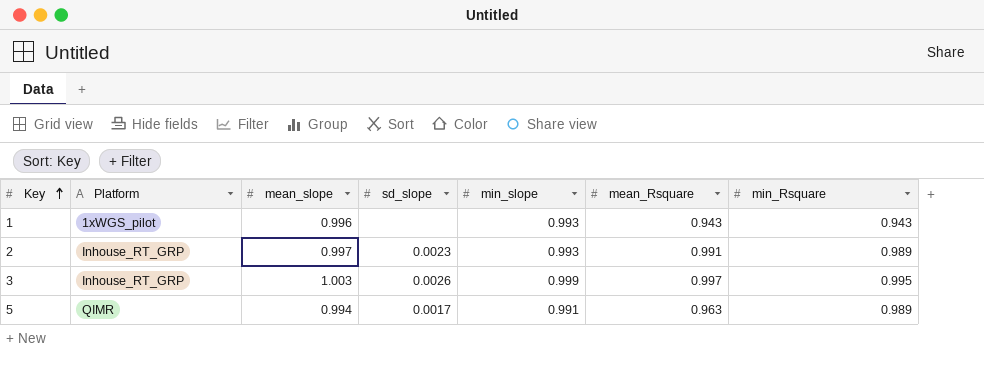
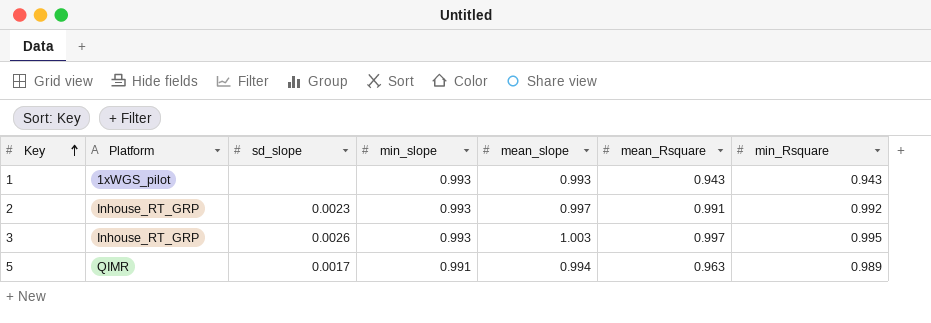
column mean_slope | position: 3 -> 5
1 | mean_slope: 0.996 -> 0.993
2 | min_Rsquare: 0.989 -> 0.992
3 | min_slope: 0.999 -> 0.993

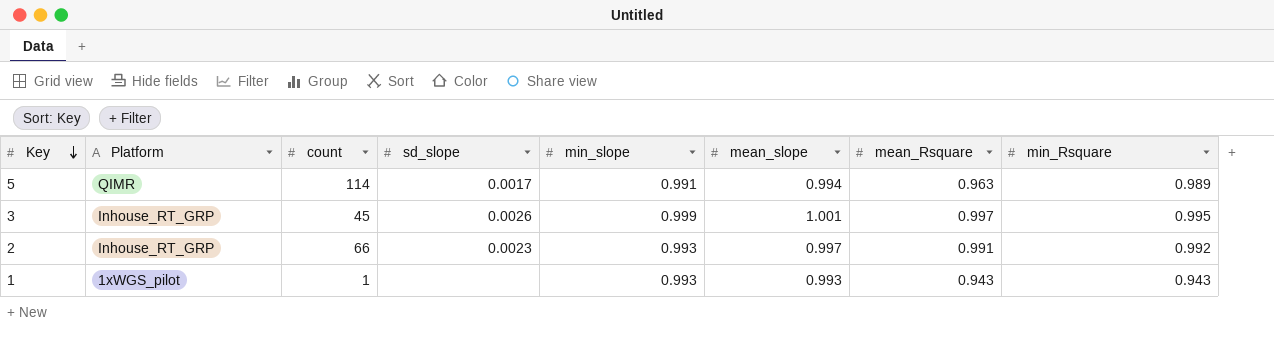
row order: Key ascending -> Key descending
column count | position: none -> 3
3 | min_slope: 0.993 -> 0.999
3 | mean_slope: 1.003 -> 1.001

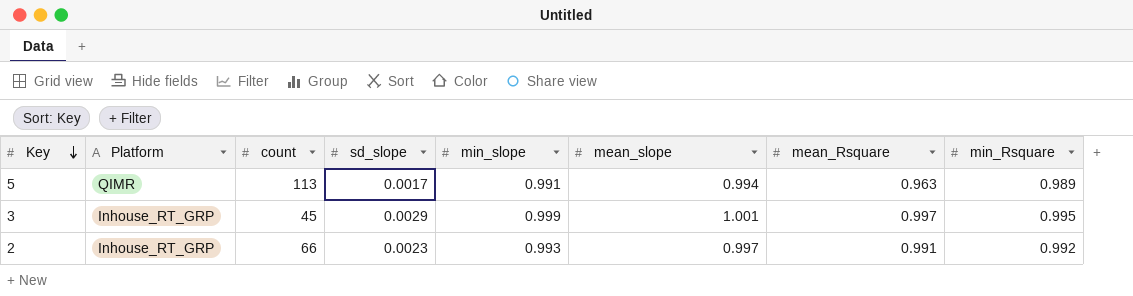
row 1: 1xWGS_pilot | 1 | none | 0.993 | 0.993 | 0.943 | 0.943 -> none
5 | count: 114 -> 113
3 | sd_slope: 0.0026 -> 0.0029

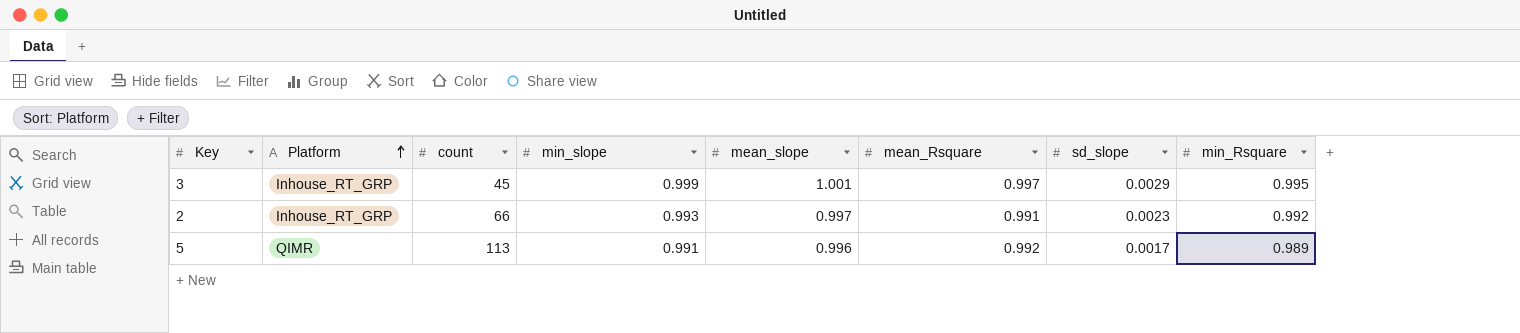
row order: Key descending -> Platform ascending
column sd_slope | position: 4 -> 7
5 | mean_slope: 0.994 -> 0.996
5 | mean_Rsquare: 0.963 -> 0.992

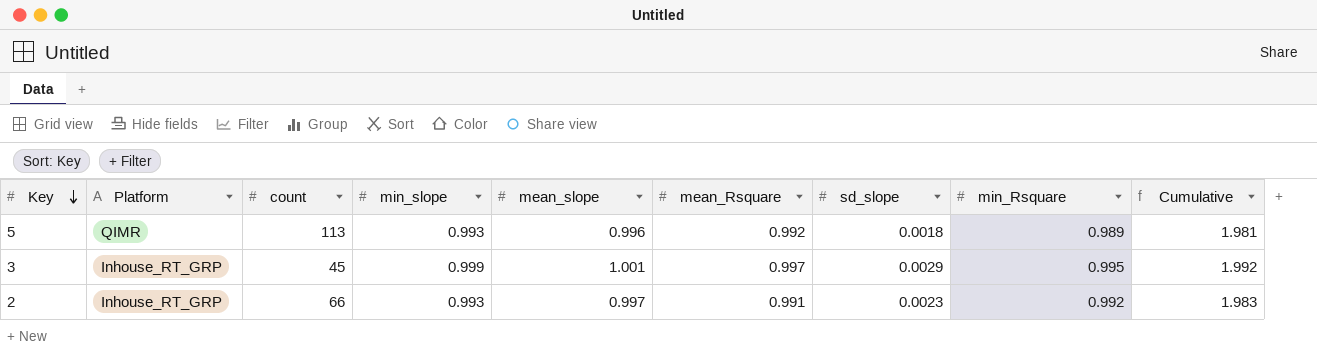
row order: Platform ascending -> Key descending
column Cumulative | formula: none -> [mean_Rsquare] + [min_Rsquare]
5 | min_slope: 0.991 -> 0.993
5 | sd_slope: 0.0017 -> 0.0018

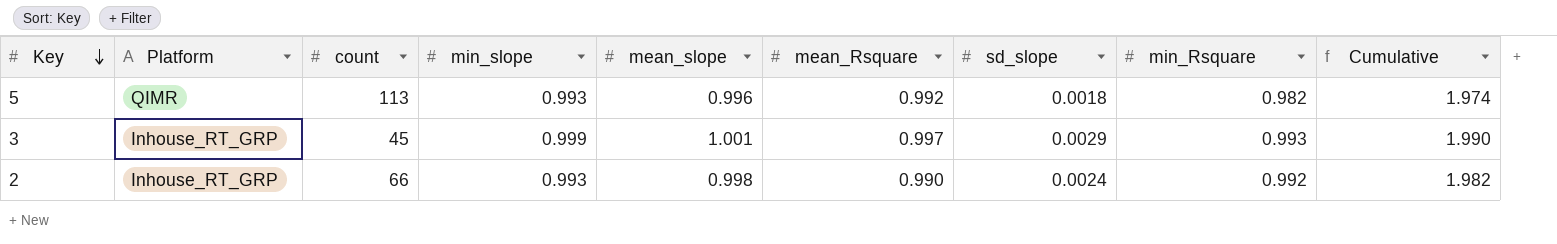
5 | min_Rsquare: 0.989 -> 0.982
5 | Cumulative: 1.981 -> 1.974
3 | min_Rsquare: 0.995 -> 0.993
3 | Cumulative: 1.992 -> 1.990
2 | mean_slope: 0.997 -> 0.998
2 | mean_Rsquare: 0.991 -> 0.990
2 | sd_slope: 0.0023 -> 0.0024
2 | Cumulative: 1.983 -> 1.982

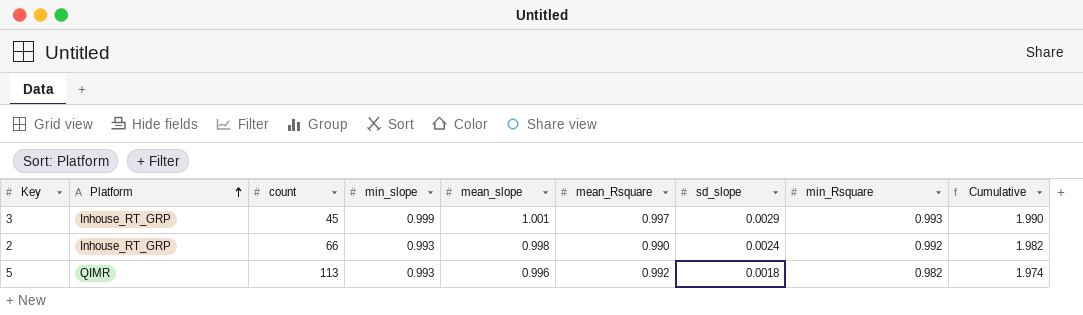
row order: Key descending -> Platform ascending

